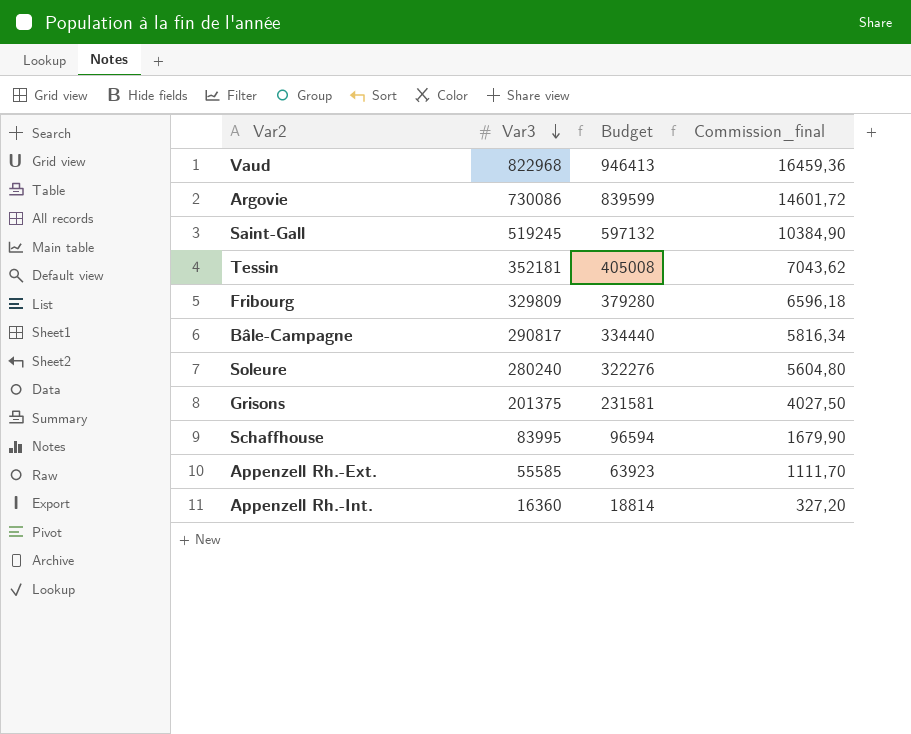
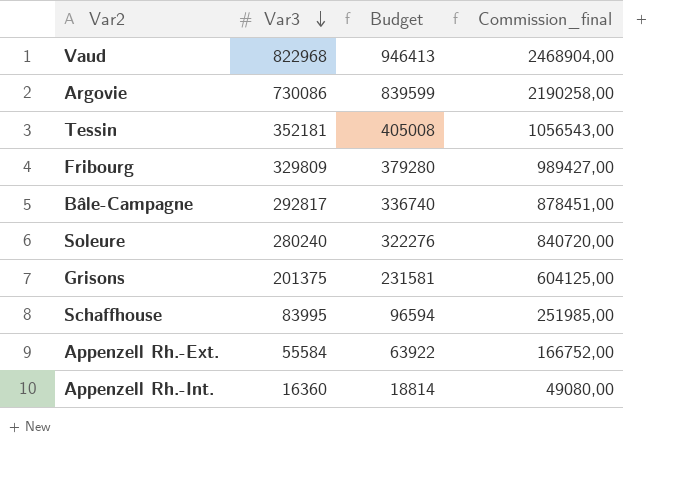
column Commission_final | formula: [Var3] * 0,02 -> [Var3] * 3
row Saint-Gall: 519245 | 597132 | 10384,90 -> none
Bâle-Campagne | Var3: 290817 -> 292817
Bâle-Campagne | Budget: 334440 -> 336740
Appenzell Rh.-Ext. | Var3: 55585 -> 55584
Appenzell Rh.-Ext. | Budget: 63923 -> 63922

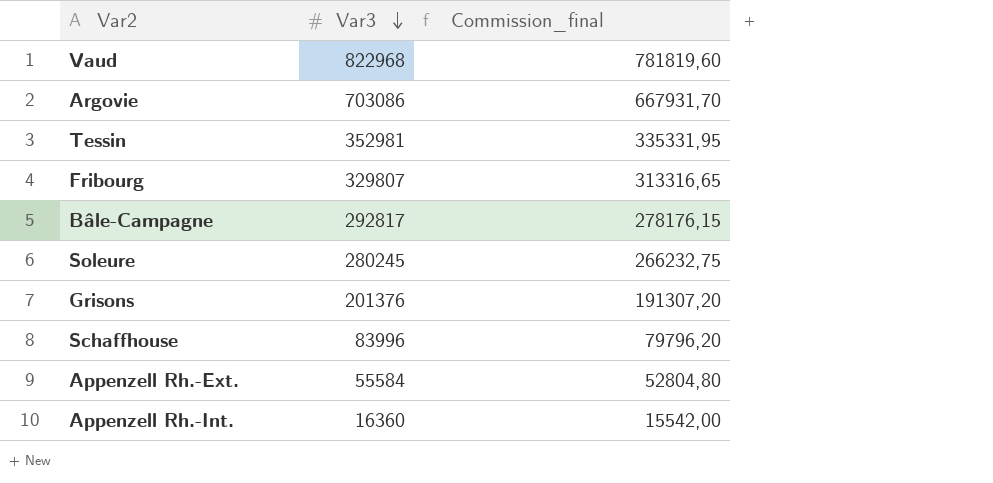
column Budget | formula: [Var3] * 1,15 -> none
column Commission_final | formula: [Var3] * 3 -> [Var3] * 0,95
Argovie | Var3: 730086 -> 703086
Tessin | Var3: 352181 -> 352981
Fribourg | Var3: 329809 -> 329807
Soleure | Var3: 280240 -> 280245
Grisons | Var3: 201375 -> 201376
Schaffhouse | Var3: 83995 -> 83996

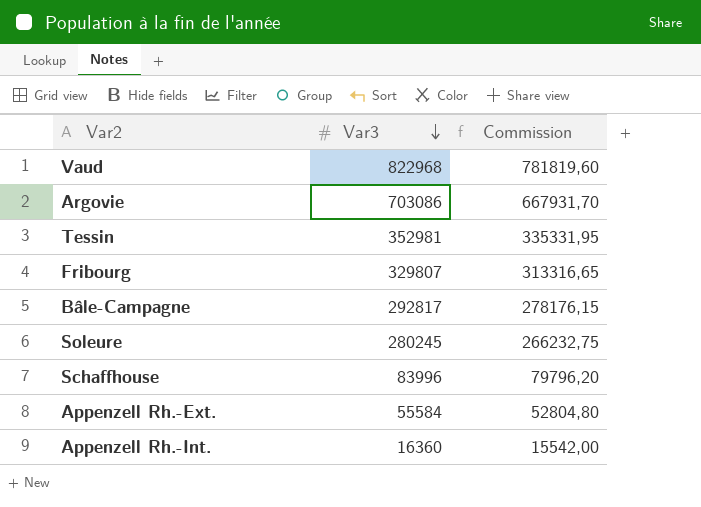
column name: Commission_final -> Commission
row Grisons: 201376 | 191307,20 -> none

